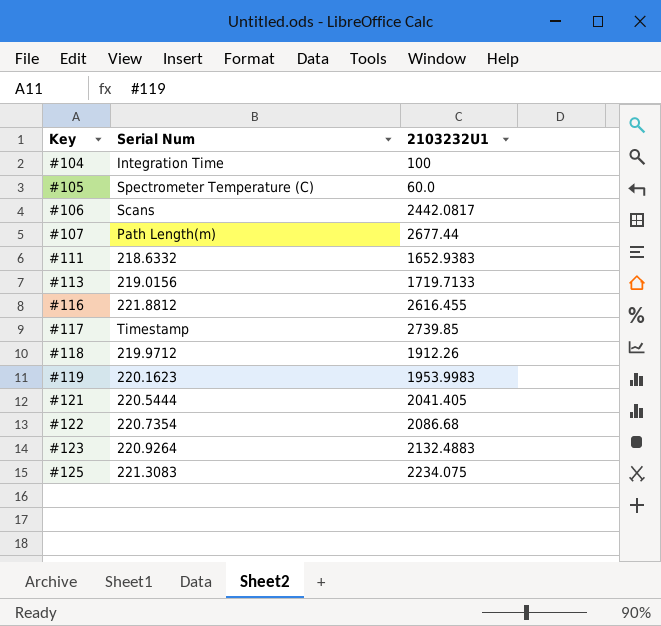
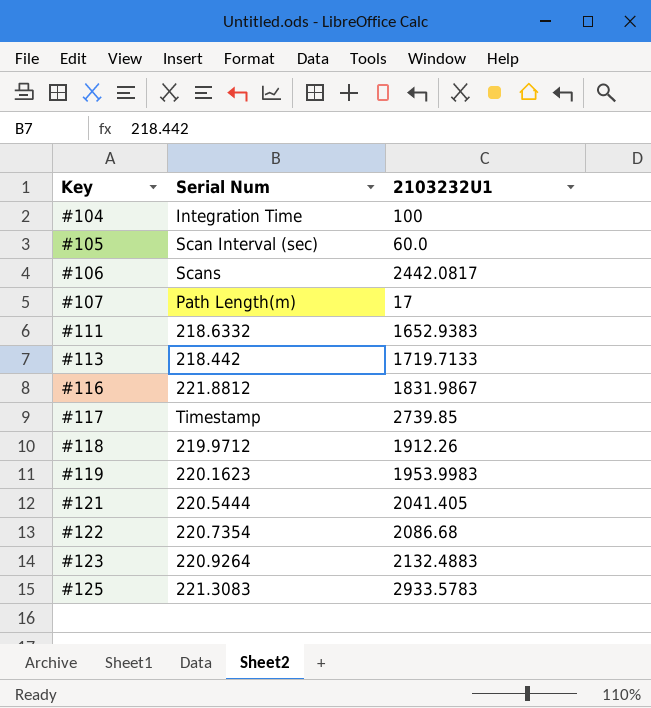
#105 | Serial Num: Spectrometer Temperature (C) -> Scan Interval (sec)
#107 | 2103232U1: 2677.44 -> 17
#113 | Serial Num: 219.0156 -> 218.442
#116 | 2103232U1: 2616.455 -> 1831.9867
#125 | 2103232U1: 2234.075 -> 2933.5783

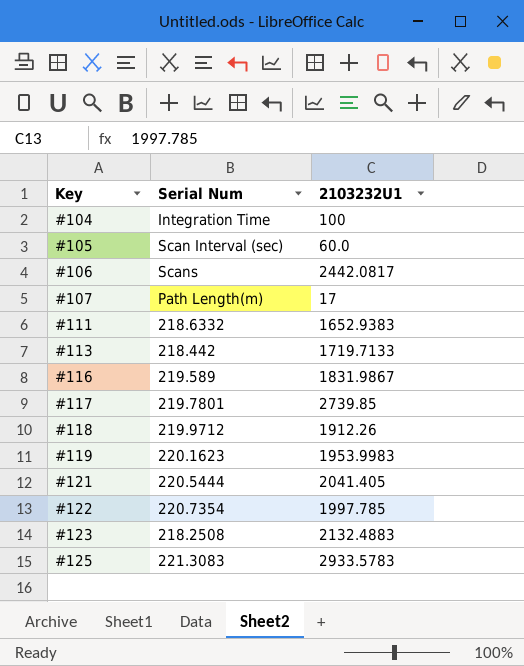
#116 | Serial Num: 221.8812 -> 219.589
#117 | Serial Num: Timestamp -> 219.7801
#122 | 2103232U1: 2086.68 -> 1997.785
#123 | Serial Num: 220.9264 -> 218.2508

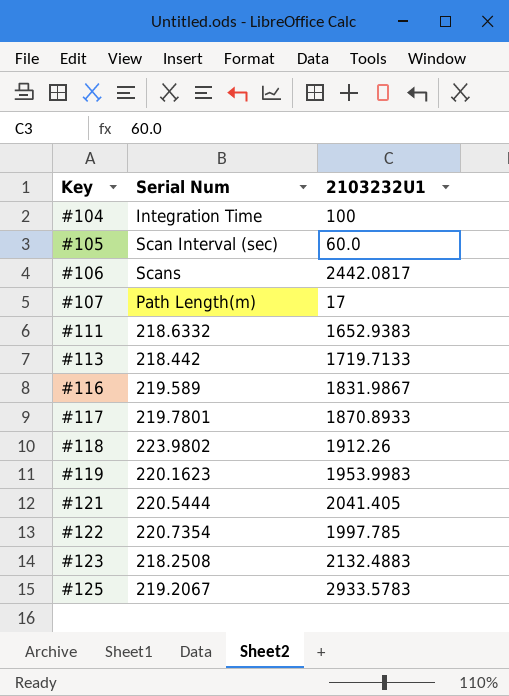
#117 | 2103232U1: 2739.85 -> 1870.8933
#118 | Serial Num: 219.9712 -> 223.9802
#125 | Serial Num: 221.3083 -> 219.2067

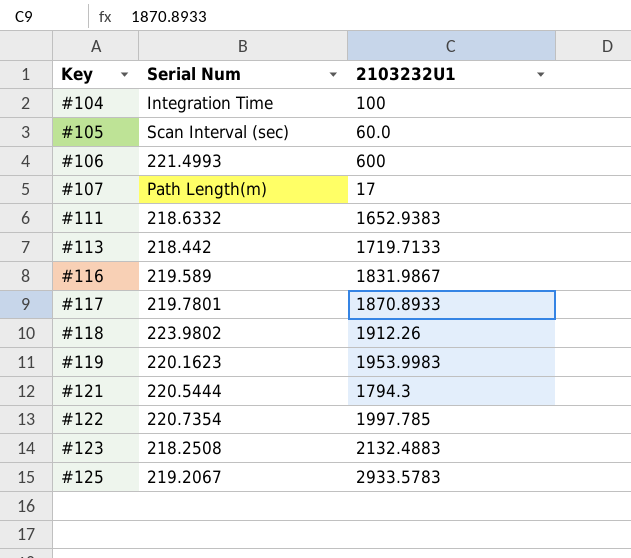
#106 | Serial Num: Scans -> 221.4993
#106 | 2103232U1: 2442.0817 -> 600
#121 | 2103232U1: 2041.405 -> 1794.3

